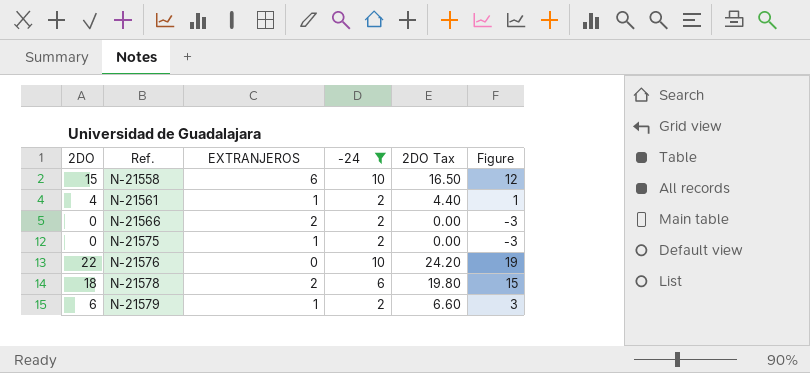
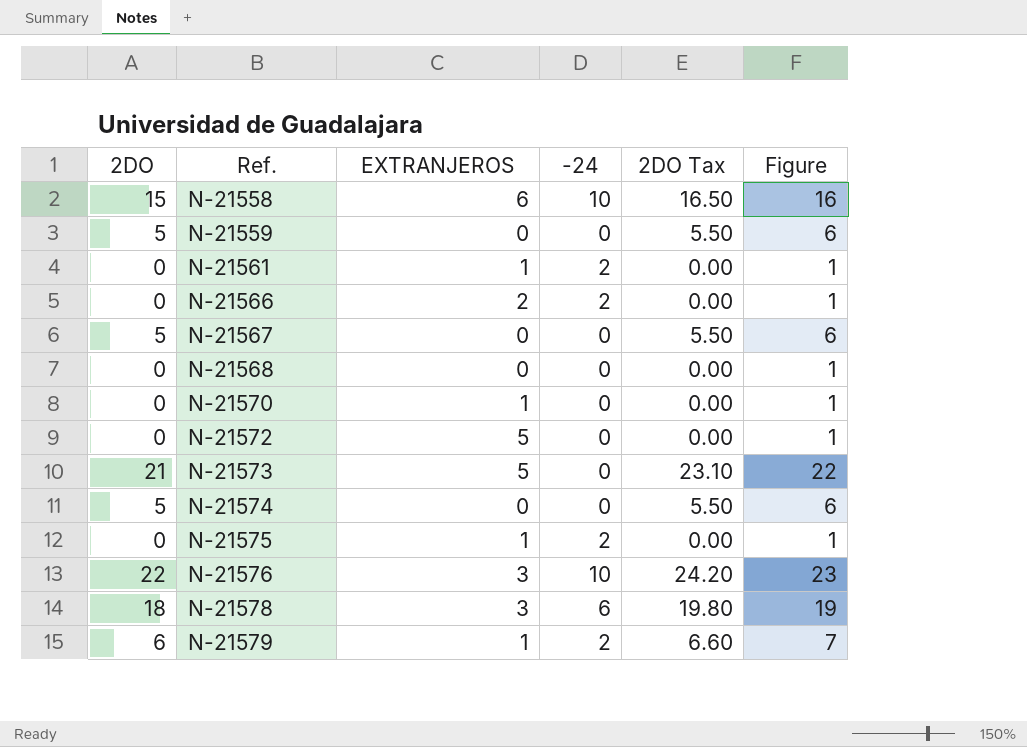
filter: -24 != 0 -> none
column Figure | formula: [2DO] - 3 -> [2DO] + 1
N-21561 | 2DO: 4 -> 0
N-21561 | 2DO Tax: 4.40 -> 0.00
N-21576 | EXTRANJEROS: 0 -> 3
N-21578 | EXTRANJEROS: 2 -> 3

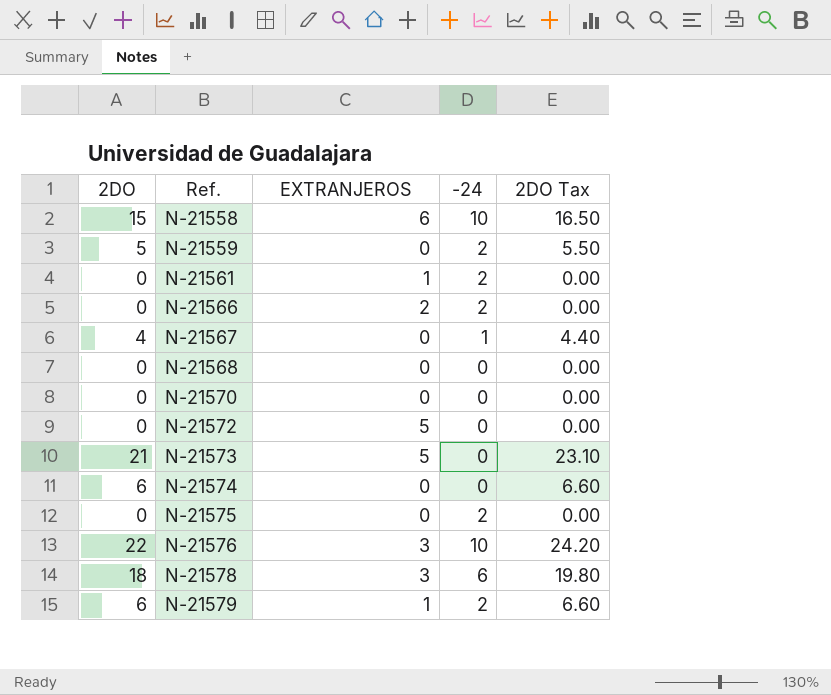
column Figure | formula: [2DO] + 1 -> none
N-21559 | -24: 0 -> 2
N-21567 | 2DO: 5 -> 4
N-21567 | -24: 0 -> 1
N-21567 | 2DO Tax: 5.50 -> 4.40
N-21570 | EXTRANJEROS: 1 -> 0
N-21574 | 2DO: 5 -> 6
N-21574 | 2DO Tax: 5.50 -> 6.60
N-21575 | EXTRANJEROS: 1 -> 0

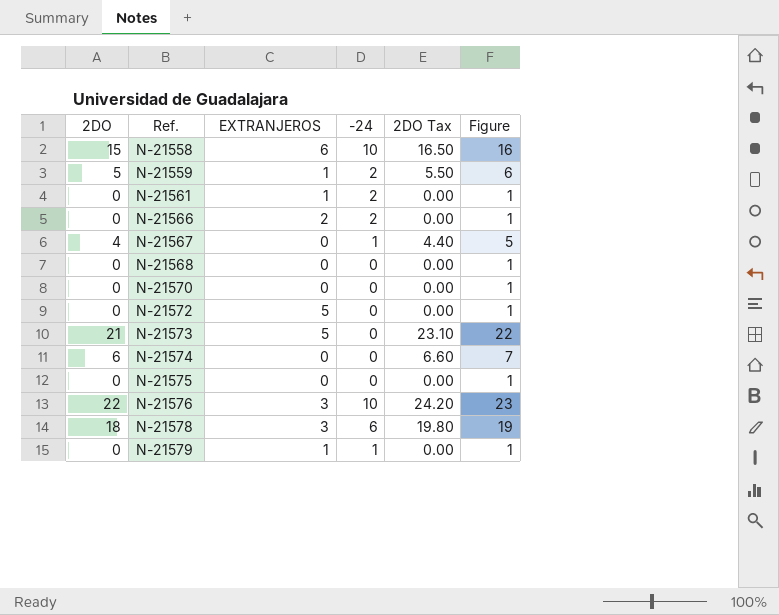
column Figure | formula: none -> [2DO] + 1
N-21559 | EXTRANJEROS: 0 -> 1
N-21575 | -24: 2 -> 0
N-21579 | 2DO: 6 -> 0
N-21579 | -24: 2 -> 1
N-21579 | 2DO Tax: 6.60 -> 0.00

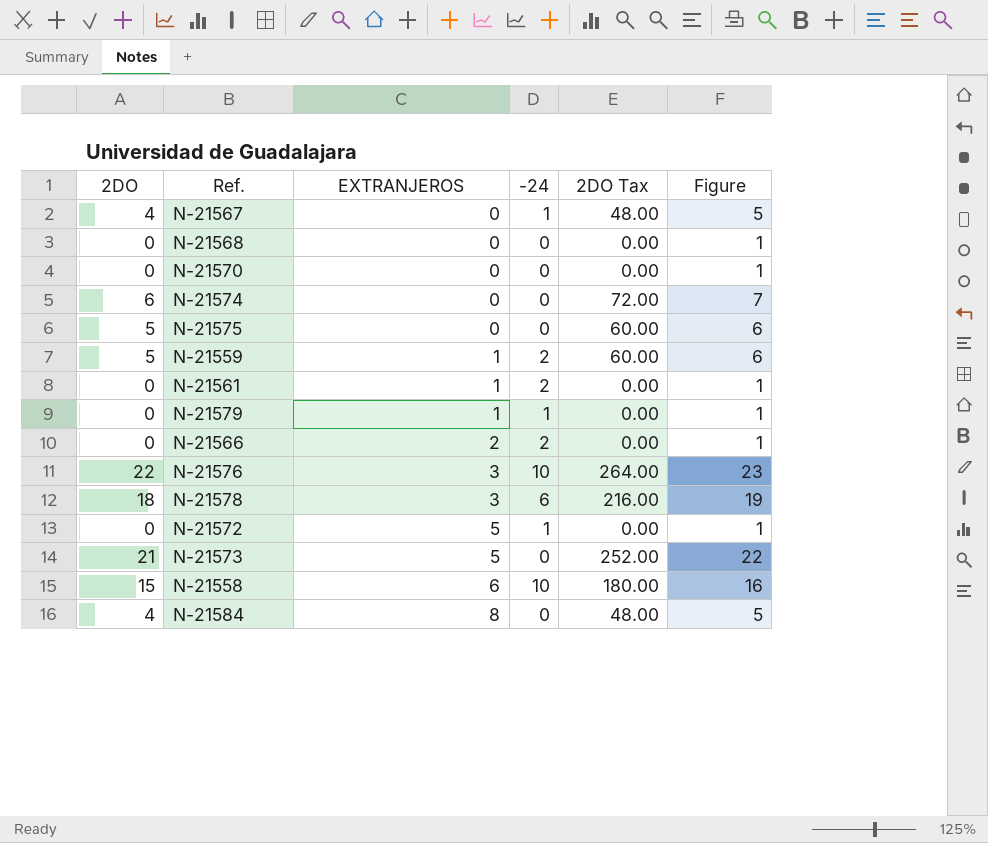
row order: Ref. ascending -> EXTRANJEROS ascending
column 2DO Tax | formula: [2DO] * 1.1 -> [2DO] * 12
N-21575 | 2DO: 0 -> 5
N-21575 | Figure: 1 -> 6
N-21572 | -24: 0 -> 1
row N-21584: none -> 4 | 8 | 0 | 48.00 | 5

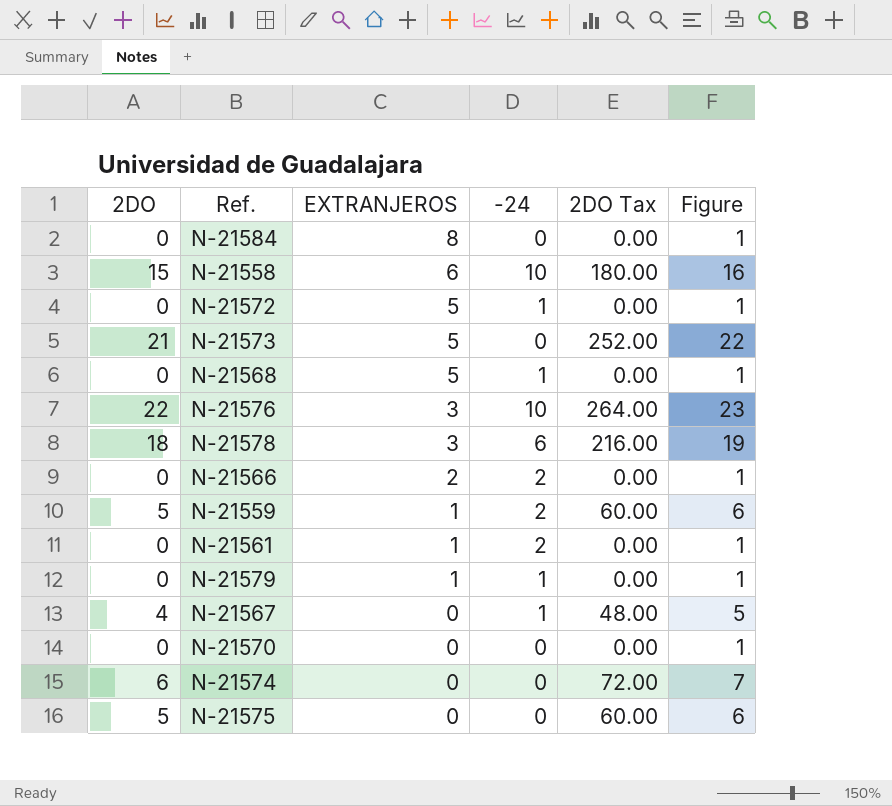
row order: EXTRANJEROS ascending -> EXTRANJEROS descending
N-21584 | 2DO: 4 -> 0
N-21584 | 2DO Tax: 48.00 -> 0.00
N-21584 | Figure: 5 -> 1
N-21568 | EXTRANJEROS: 0 -> 5
N-21568 | -24: 0 -> 1

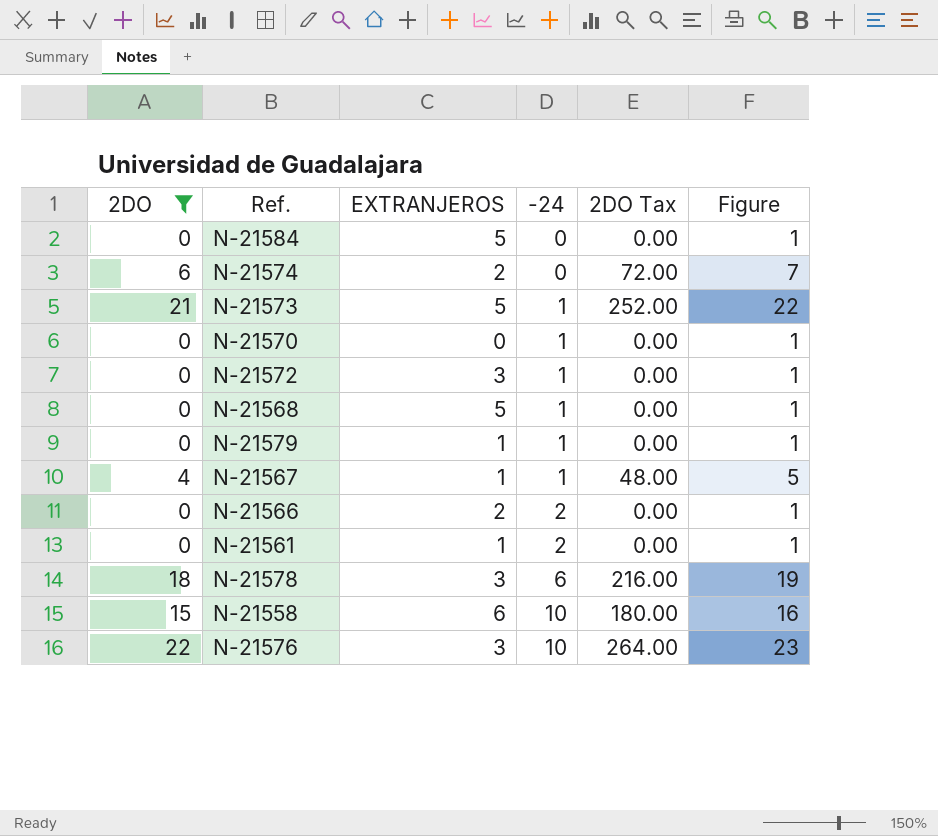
filter: none -> 2DO != 5
row order: EXTRANJEROS descending -> -24 ascending
N-21584 | EXTRANJEROS: 8 -> 5
N-21574 | EXTRANJEROS: 0 -> 2
N-21573 | -24: 0 -> 1
N-21570 | -24: 0 -> 1
N-21572 | EXTRANJEROS: 5 -> 3
N-21567 | EXTRANJEROS: 0 -> 1

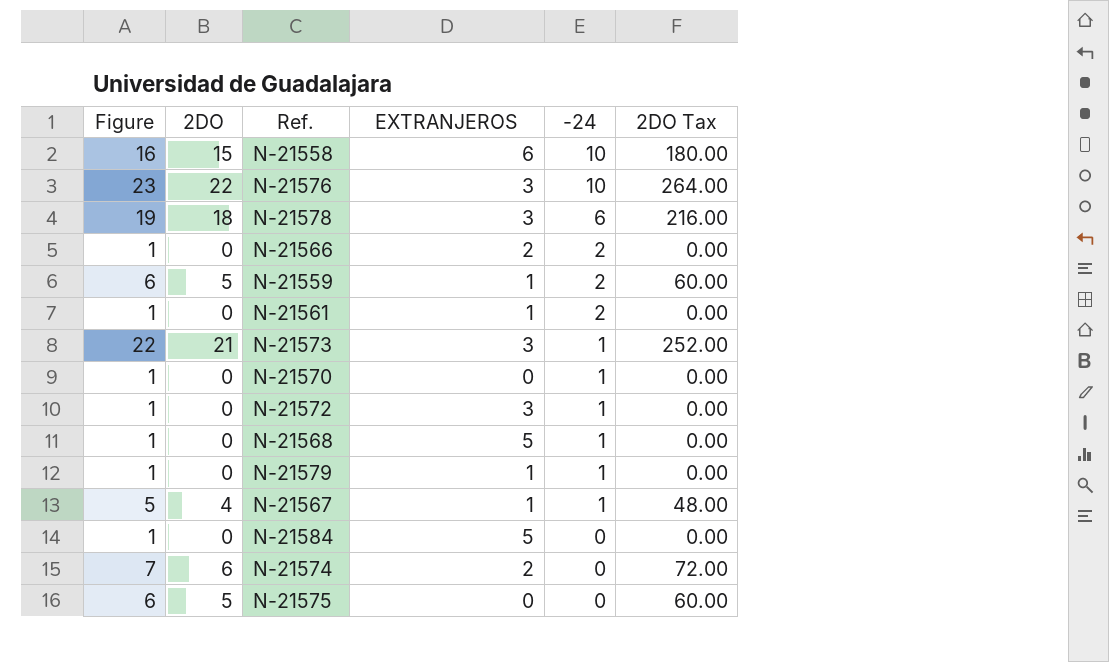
filter: 2DO != 5 -> none
row order: -24 ascending -> -24 descending
column Figure | position: 6 -> 1
N-21573 | EXTRANJEROS: 5 -> 3

